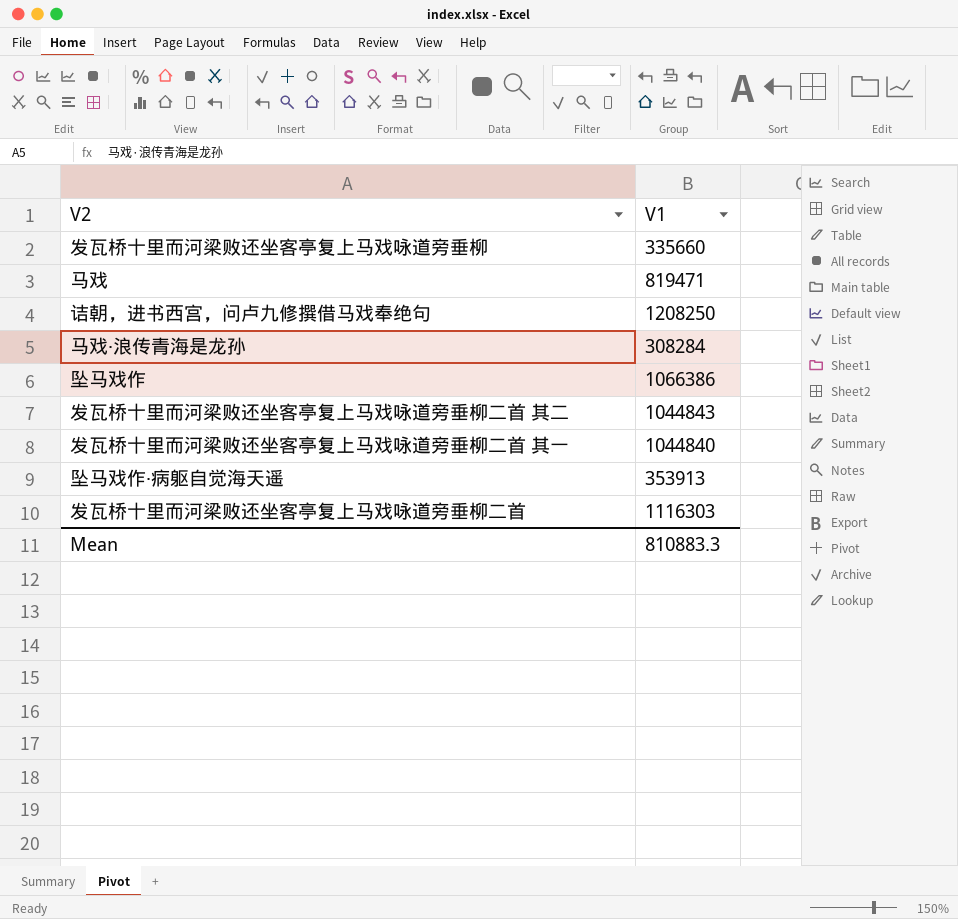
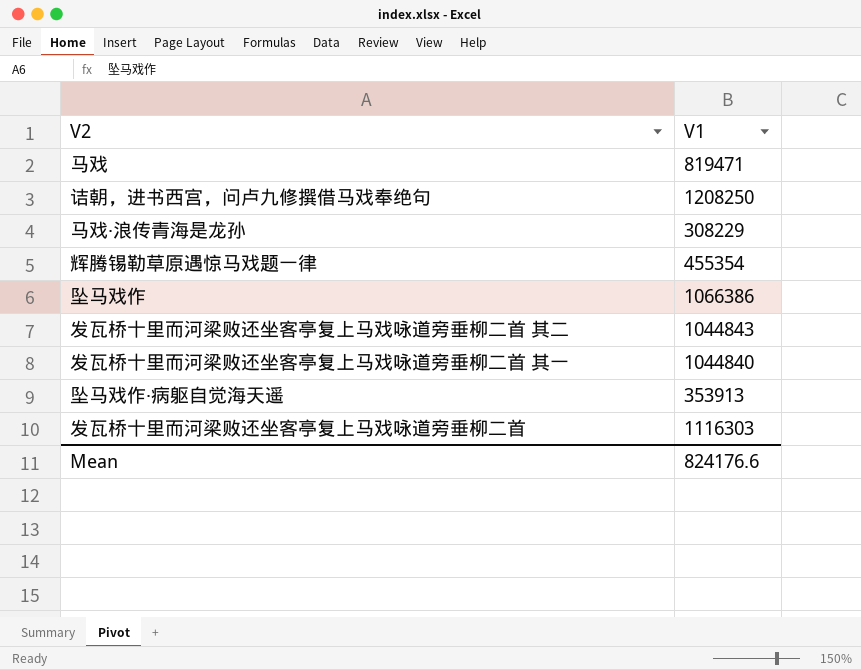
row 发瓦桥十里而河梁败还坐客亭复上马戏咏道旁垂柳: 335660 -> none
马戏·浪传青海是龙孙 | V1: 308284 -> 308229
row 辉腾锡勒草原遇惊马戏题一律: none -> 455354
Mean | V1: 810883.3 -> 824176.6

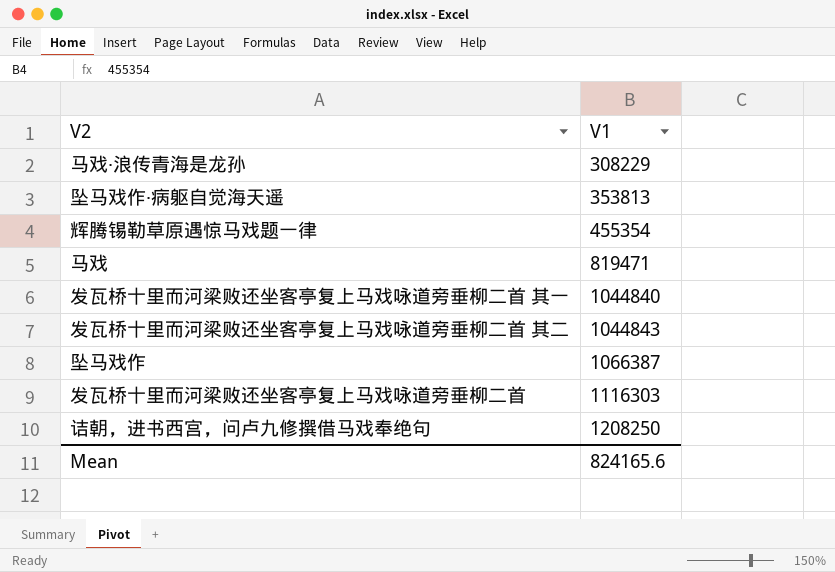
row order: none -> V1 ascending
坠马戏作·病躯自觉海天遥 | V1: 353913 -> 353813
坠马戏作 | V1: 1066386 -> 1066387
Mean | V1: 824176.6 -> 824165.6

